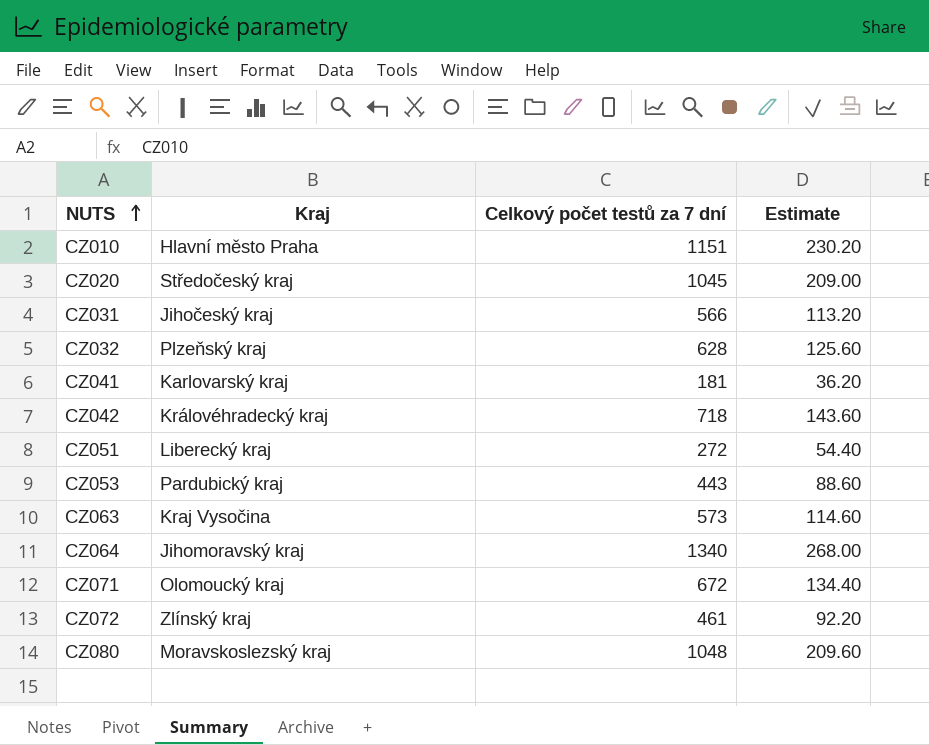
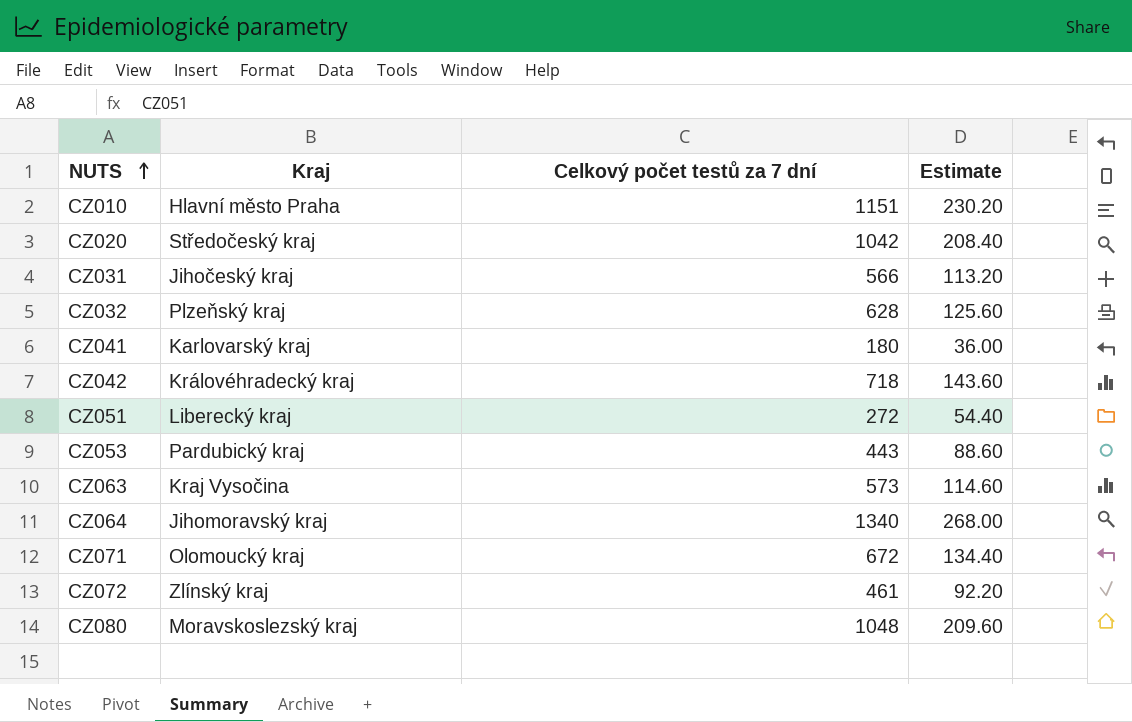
CZ020 | Celkový počet testů za 7 dní: 1045 -> 1042
CZ020 | Estimate: 209.00 -> 208.40
CZ041 | Celkový počet testů za 7 dní: 181 -> 180
CZ041 | Estimate: 36.20 -> 36.00

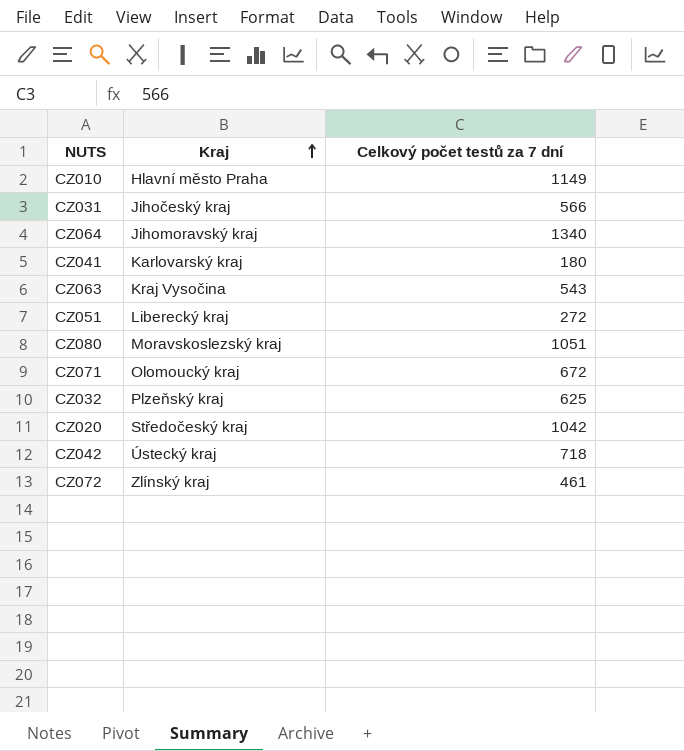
row order: NUTS ascending -> Kraj ascending
column Estimate | formula: [Celkový počet testů za 7 dní] * 0.2 -> none
row CZ053: Pardubický kraj | 443 | 88.60 -> none
CZ010 | Celkový počet testů za 7 dní: 1151 -> 1149
CZ063 | Celkový počet testů za 7 dní: 573 -> 543
CZ080 | Celkový počet testů za 7 dní: 1048 -> 1051
CZ032 | Celkový počet testů za 7 dní: 628 -> 625
CZ042 | Kraj: Královéhradecký kraj -> Ústecký kraj

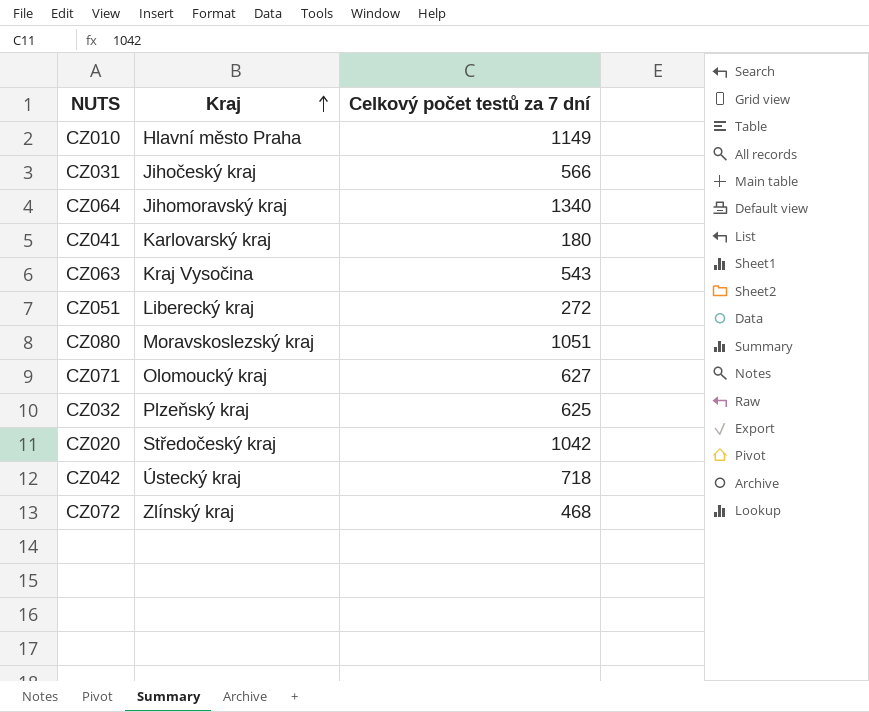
CZ071 | Celkový počet testů za 7 dní: 672 -> 627
CZ072 | Celkový počet testů za 7 dní: 461 -> 468

